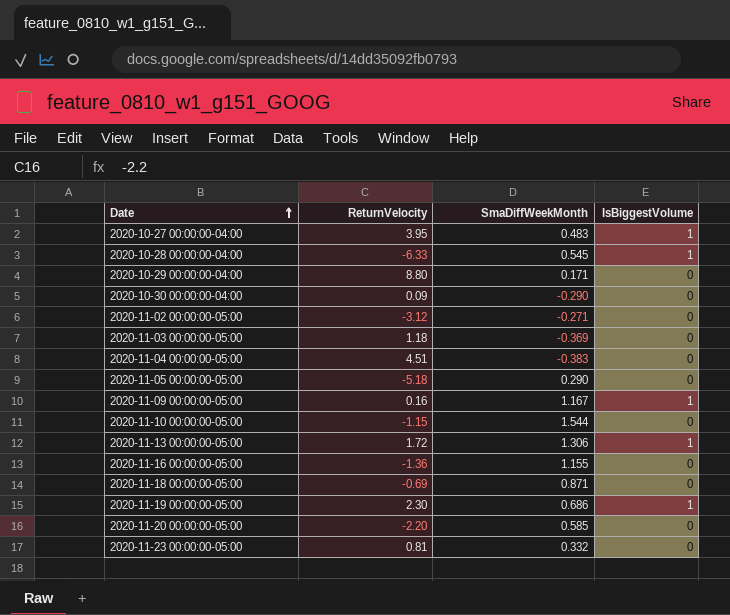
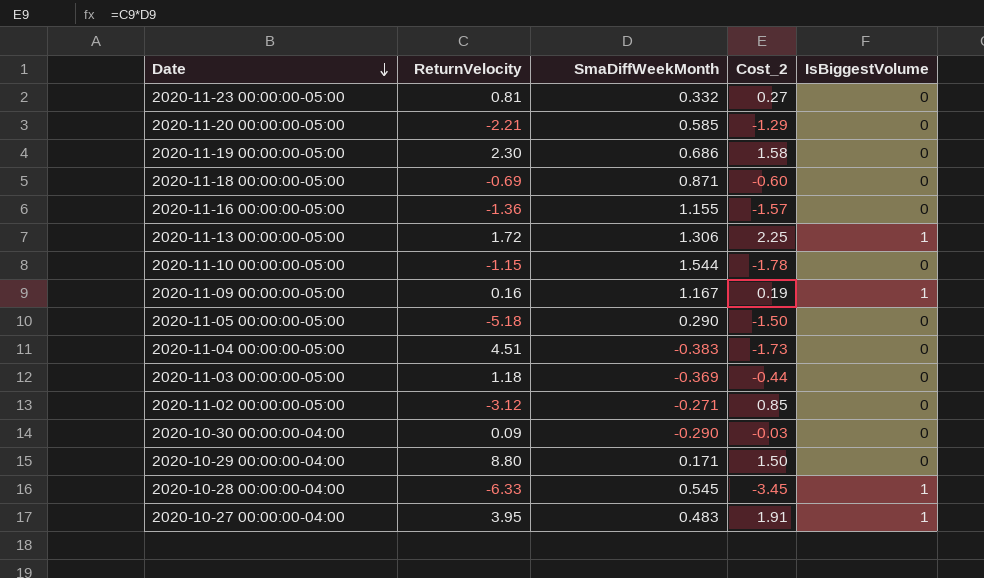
row order: Date ascending -> Date descending
column Cost_2 | formula: none -> [ReturnVelocity] * [SmaDiffWeekMonth]
2020-11-20 00:00:00-05:00 | ReturnVelocity: -2.20 -> -2.21
2020-11-19 00:00:00-05:00 | IsBiggestVolume: 1 -> 0

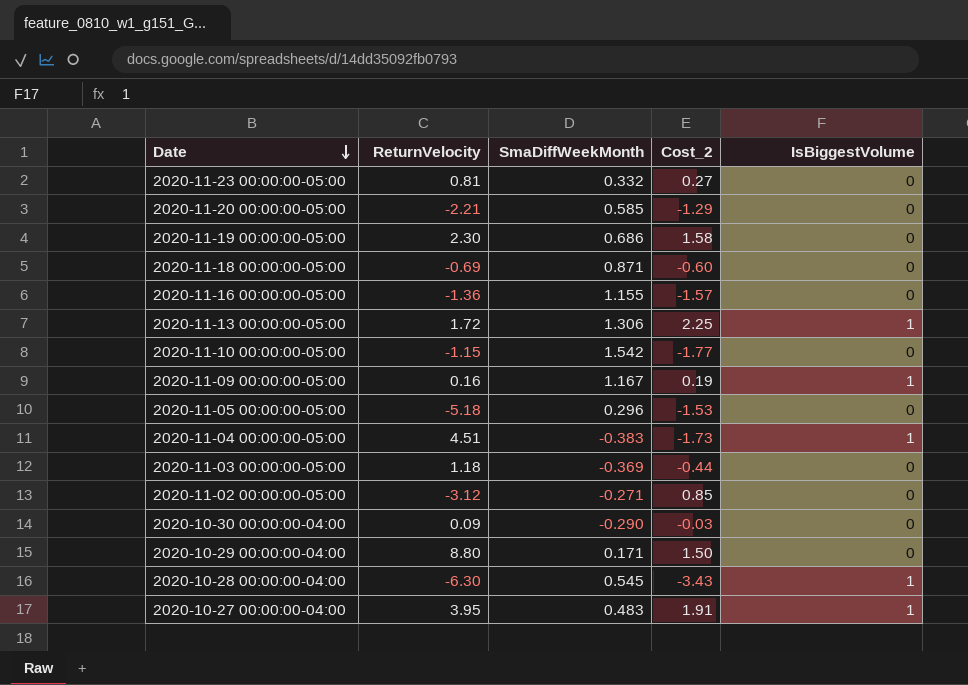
2020-11-10 00:00:00-05:00 | SmaDiffWeekMonth: 1.544 -> 1.542
2020-11-10 00:00:00-05:00 | Cost_2: -1.78 -> -1.77
2020-11-05 00:00:00-05:00 | SmaDiffWeekMonth: 0.290 -> 0.296
2020-11-05 00:00:00-05:00 | Cost_2: -1.50 -> -1.53
2020-11-04 00:00:00-05:00 | IsBiggestVolume: 0 -> 1
2020-10-28 00:00:00-04:00 | ReturnVelocity: -6.33 -> -6.30
2020-10-28 00:00:00-04:00 | Cost_2: -3.45 -> -3.43

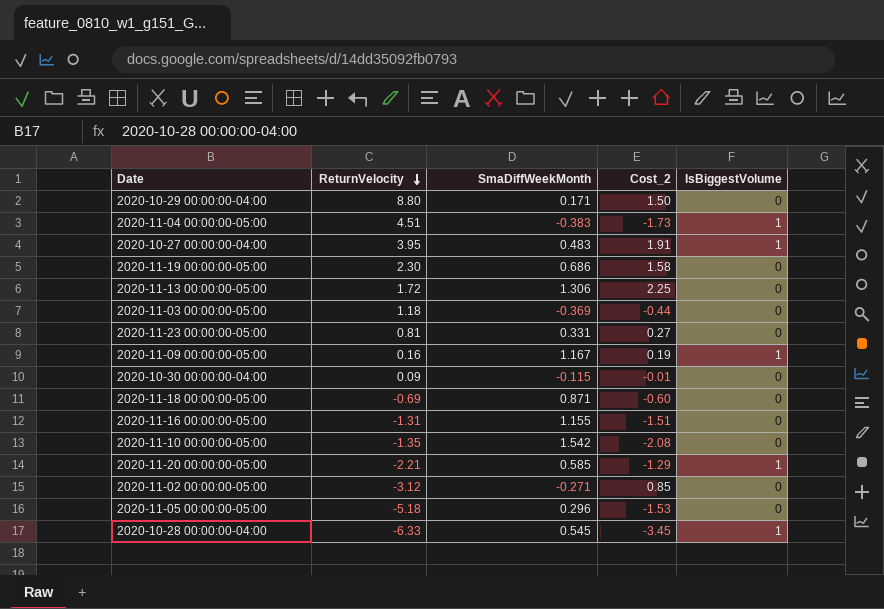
row order: Date descending -> ReturnVelocity descending
2020-11-13 00:00:00-05:00 | IsBiggestVolume: 1 -> 0
2020-11-23 00:00:00-05:00 | SmaDiffWeekMonth: 0.332 -> 0.331
2020-10-30 00:00:00-04:00 | SmaDiffWeekMonth: -0.290 -> -0.115
2020-10-30 00:00:00-04:00 | Cost_2: -0.03 -> -0.01
2020-11-16 00:00:00-05:00 | ReturnVelocity: -1.36 -> -1.31
2020-11-16 00:00:00-05:00 | Cost_2: -1.57 -> -1.51
2020-11-10 00:00:00-05:00 | ReturnVelocity: -1.15 -> -1.35
2020-11-10 00:00:00-05:00 | Cost_2: -1.77 -> -2.08
2020-11-20 00:00:00-05:00 | IsBiggestVolume: 0 -> 1
2020-10-28 00:00:00-04:00 | ReturnVelocity: -6.30 -> -6.33
2020-10-28 00:00:00-04:00 | Cost_2: -3.43 -> -3.45

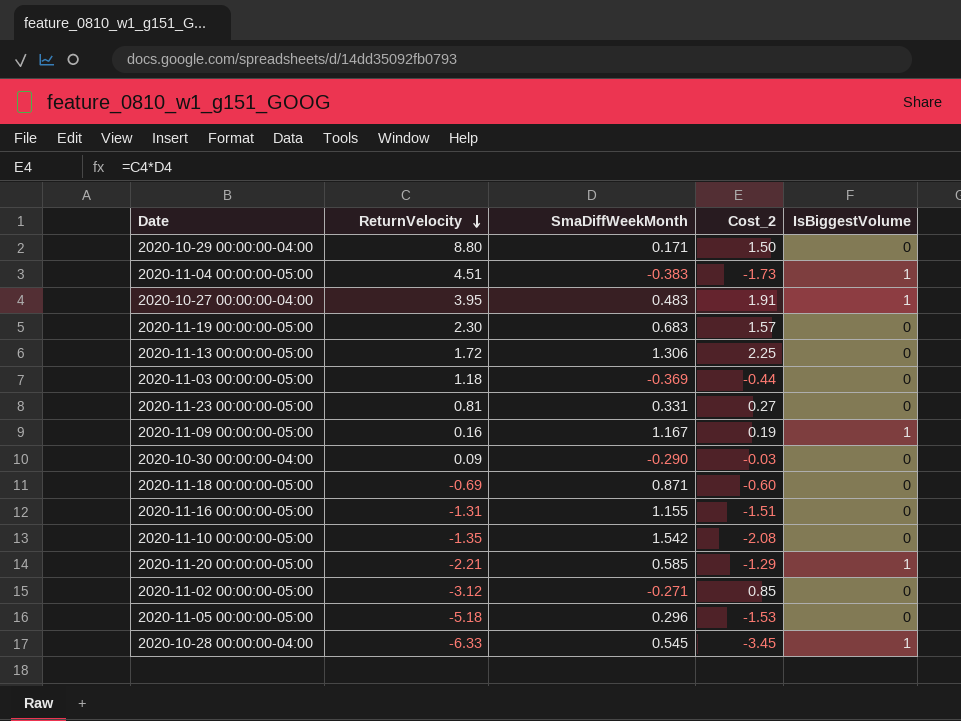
2020-11-19 00:00:00-05:00 | SmaDiffWeekMonth: 0.686 -> 0.683
2020-11-19 00:00:00-05:00 | Cost_2: 1.58 -> 1.57
2020-10-30 00:00:00-04:00 | SmaDiffWeekMonth: -0.115 -> -0.290
2020-10-30 00:00:00-04:00 | Cost_2: -0.01 -> -0.03

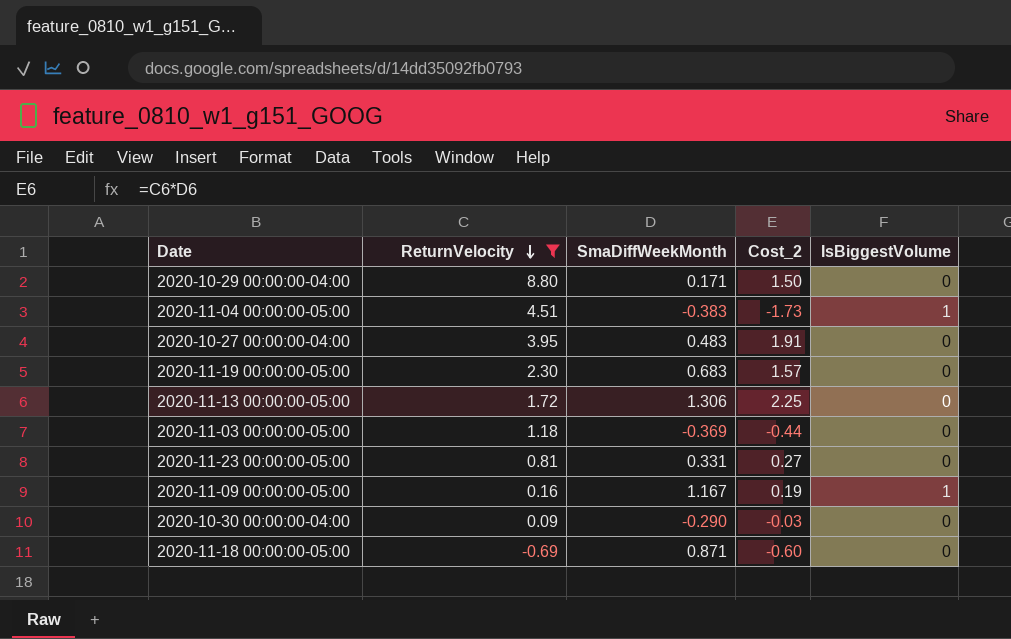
filter: none -> ReturnVelocity >= -0.69
2020-10-27 00:00:00-04:00 | IsBiggestVolume: 1 -> 0

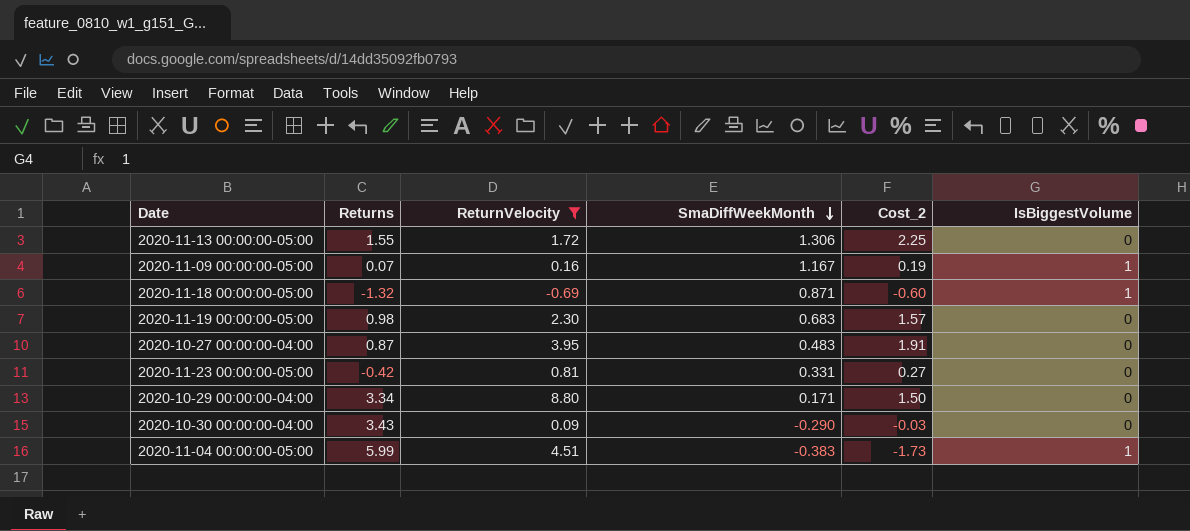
row order: ReturnVelocity descending -> SmaDiffWeekMonth descending
column Returns | position: none -> 2
row 2020-11-03 00:00:00-05:00: 1.18 | -0.369 | -0.44 | 0 -> none
2020-11-18 00:00:00-05:00 | IsBiggestVolume: 0 -> 1

